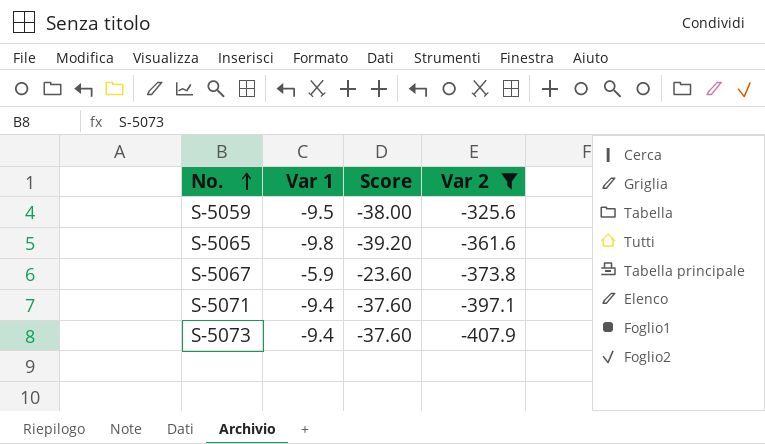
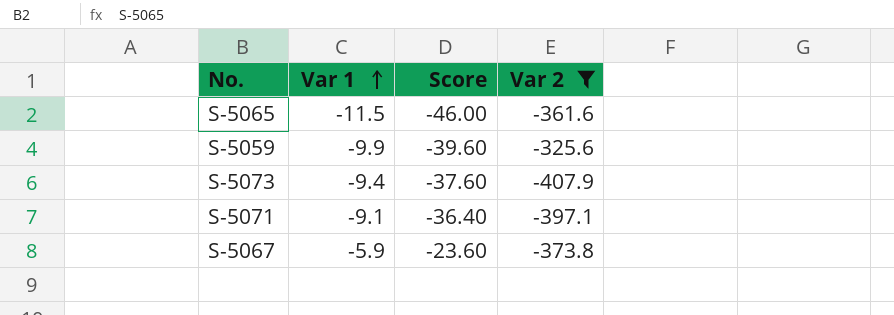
row order: No. ascending -> Var 1 ascending
S-5065 | Var 1: -9.8 -> -11.5
S-5065 | Score: -39.20 -> -46.00
S-5059 | Var 1: -9.5 -> -9.9
S-5059 | Score: -38.00 -> -39.60
S-5071 | Var 1: -9.4 -> -9.1
S-5071 | Score: -37.60 -> -36.40

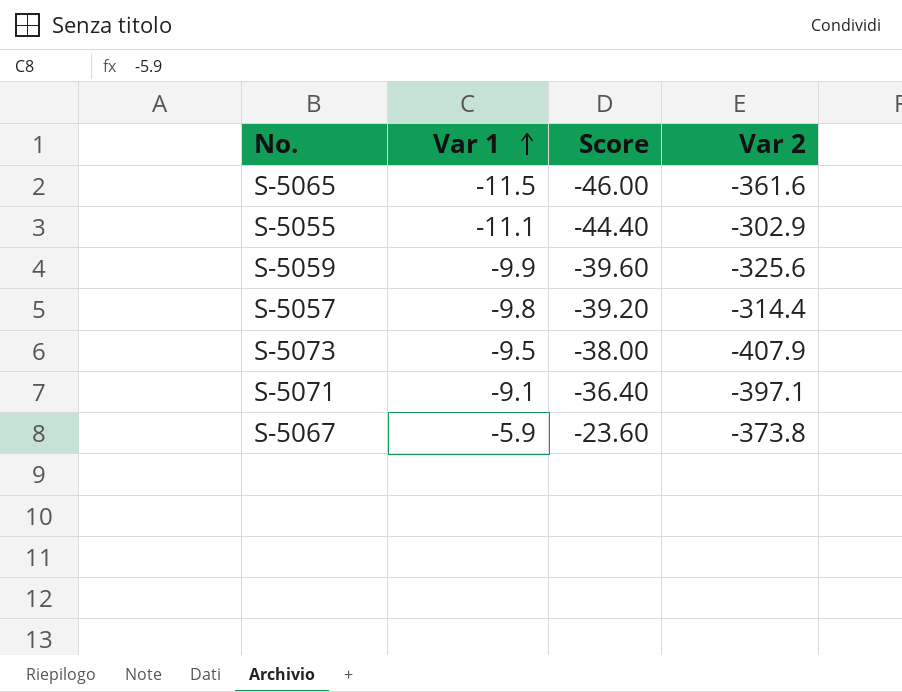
filter: Var 2 <= -325.6 -> none
S-5073 | Var 1: -9.4 -> -9.5
S-5073 | Score: -37.60 -> -38.00

